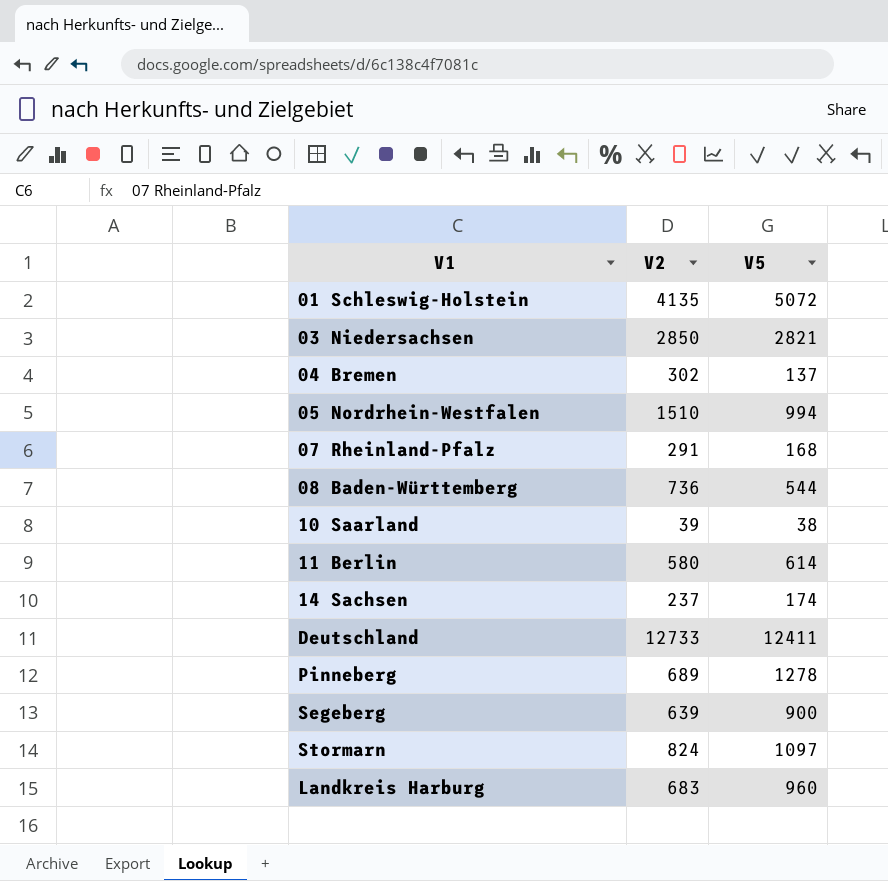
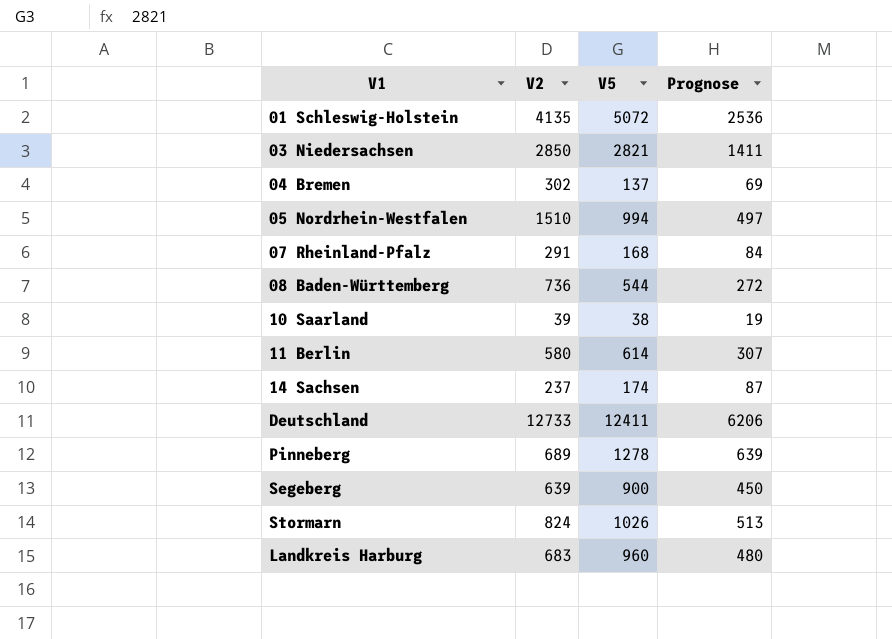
column Prognose | formula: none -> [V5] * 0,5
Stormarn | V5: 1097 -> 1026

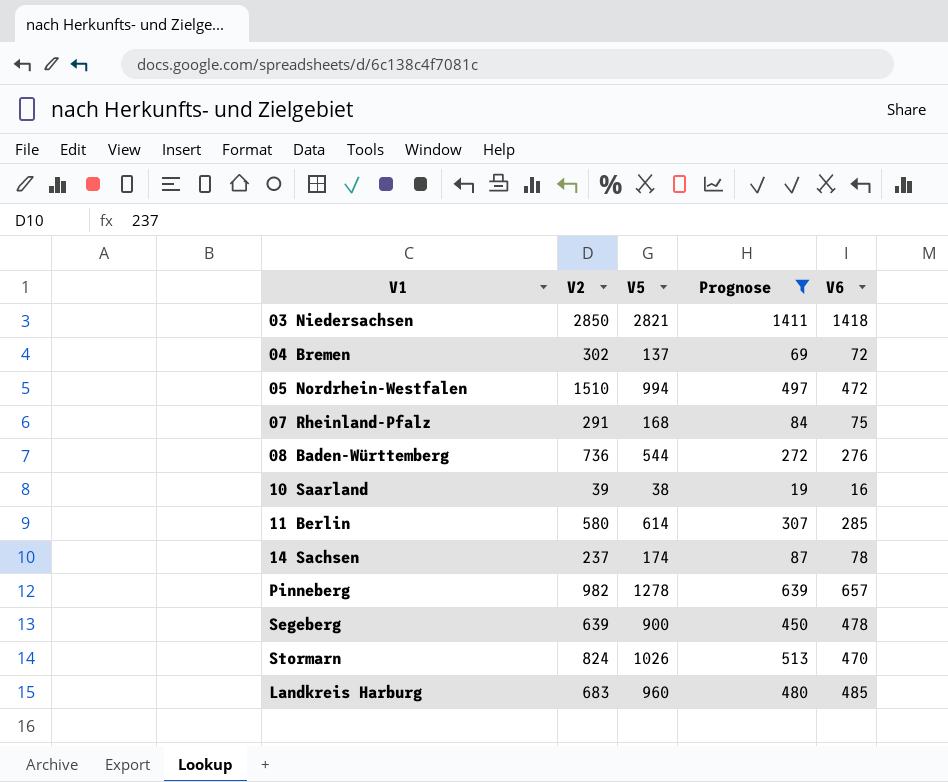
filter: none -> Prognose <= 1411
column V6 | position: none -> 5
Pinneberg | V2: 689 -> 982

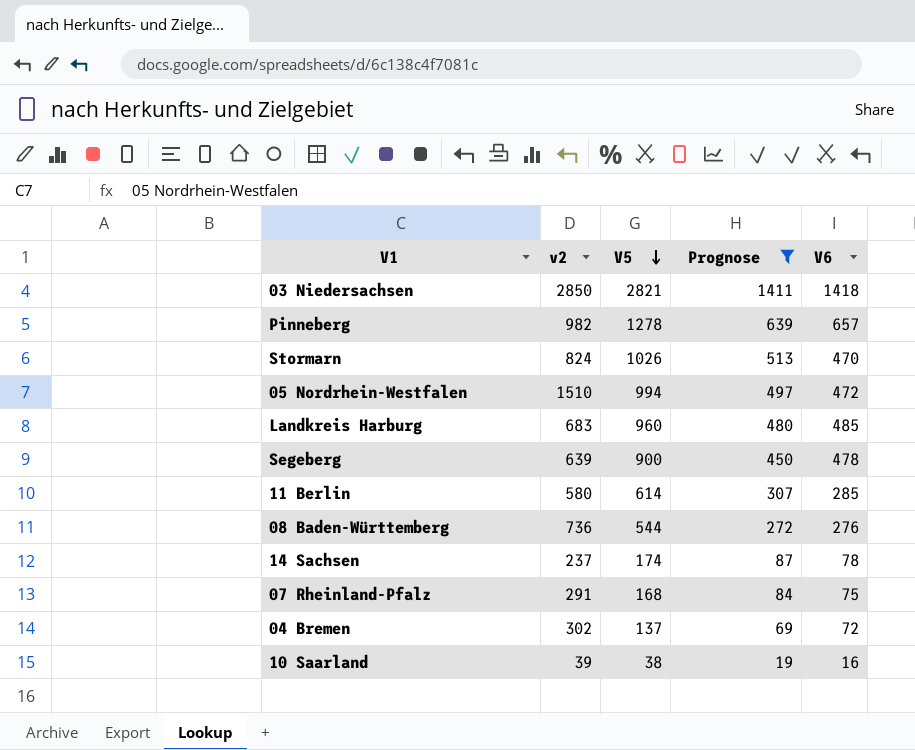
row order: none -> V5 descending
column name: V2 -> v2

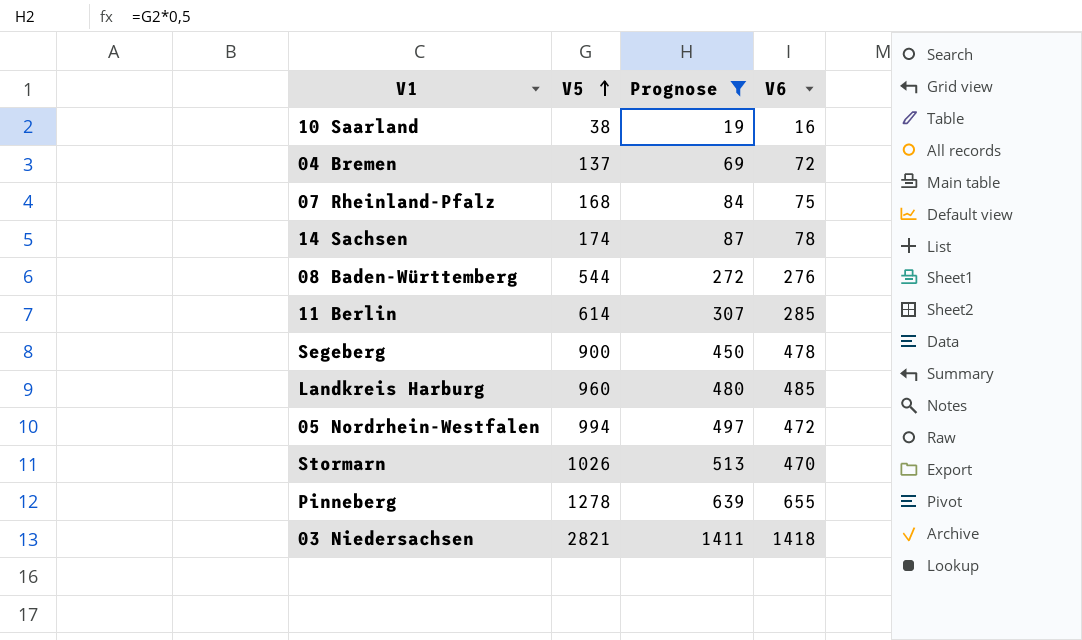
row order: V5 descending -> V5 ascending
column v2 | position: 2 -> none
Pinneberg | V6: 657 -> 655

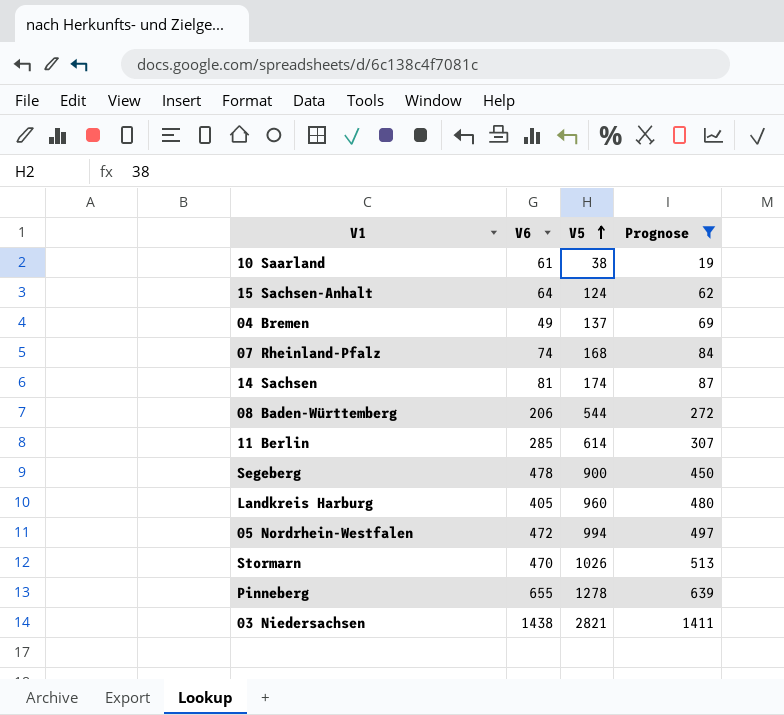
column V6 | position: 4 -> 2
10 Saarland | V6: 16 -> 61
row 15 Sachsen-Anhalt: none -> 64 | 124 | 62
04 Bremen | V6: 72 -> 49
07 Rheinland-Pfalz | V6: 75 -> 74
14 Sachsen | V6: 78 -> 81
08 Baden-Württemberg | V6: 276 -> 206
Landkreis Harburg | V6: 485 -> 405
03 Niedersachsen | V6: 1418 -> 1438

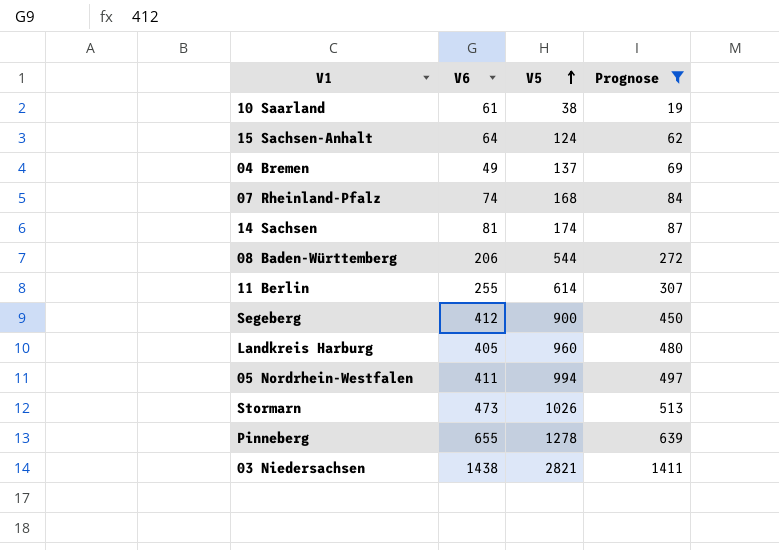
11 Berlin | V6: 285 -> 255
Segeberg | V6: 478 -> 412
05 Nordrhein-Westfalen | V6: 472 -> 411
Stormarn | V6: 470 -> 473

